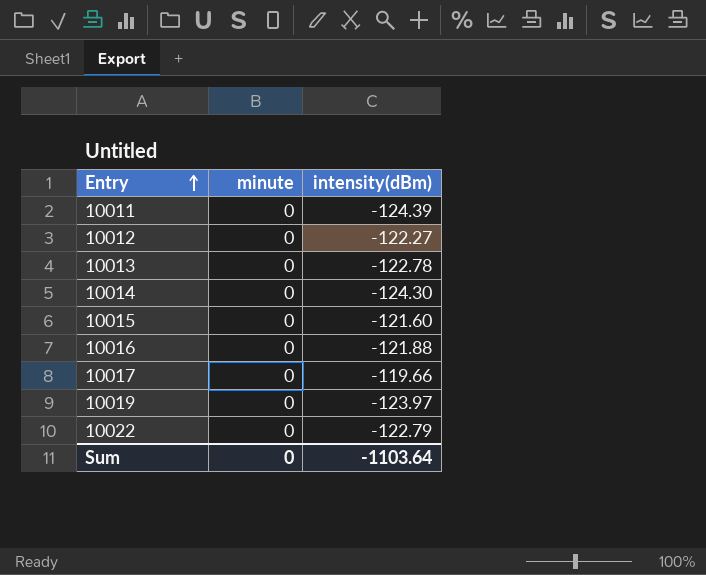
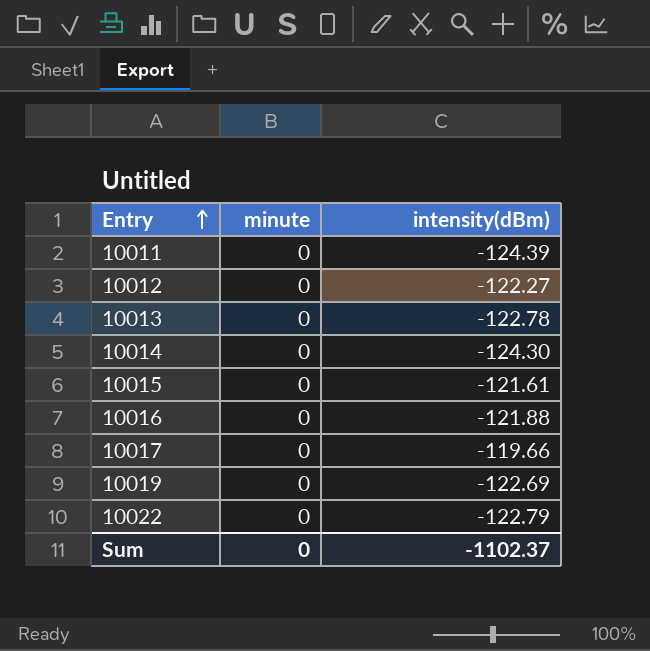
10015 | intensity(dBm): -121.60 -> -121.61
10019 | intensity(dBm): -123.97 -> -122.69
Sum | intensity(dBm): -1103.64 -> -1102.37

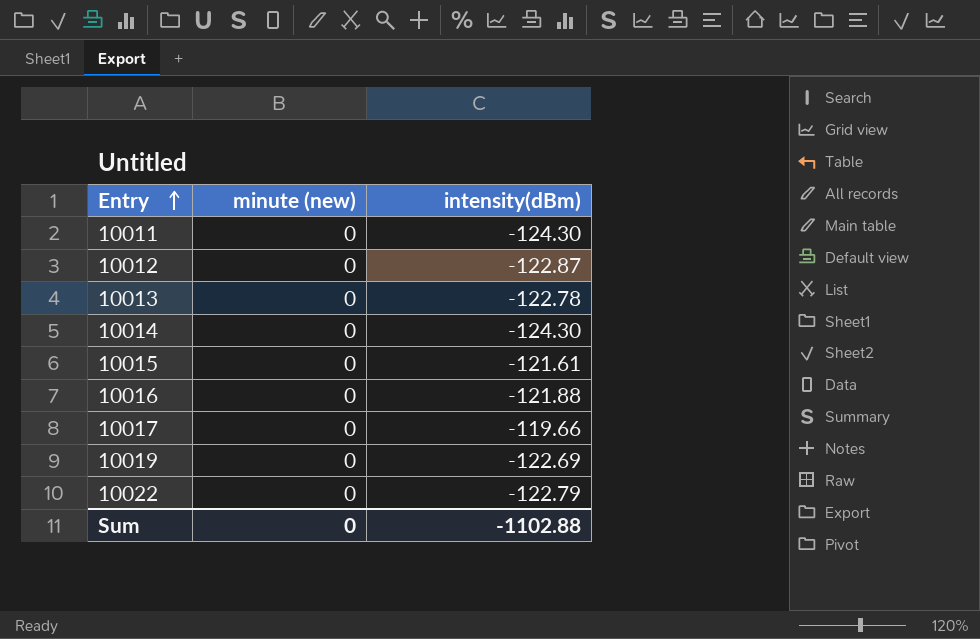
column name: minute -> minute (new)
10011 | intensity(dBm): -124.39 -> -124.30
10012 | intensity(dBm): -122.27 -> -122.87
Sum | intensity(dBm): -1102.37 -> -1102.88

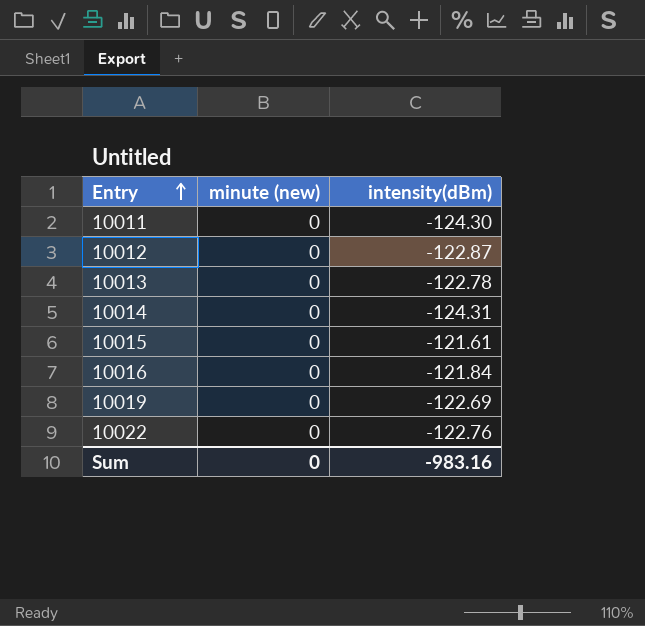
row 10017: 0 | -119.66 -> none
10014 | intensity(dBm): -124.30 -> -124.31
10016 | intensity(dBm): -121.88 -> -121.84
10022 | intensity(dBm): -122.79 -> -122.76
Sum | intensity(dBm): -1102.88 -> -983.16

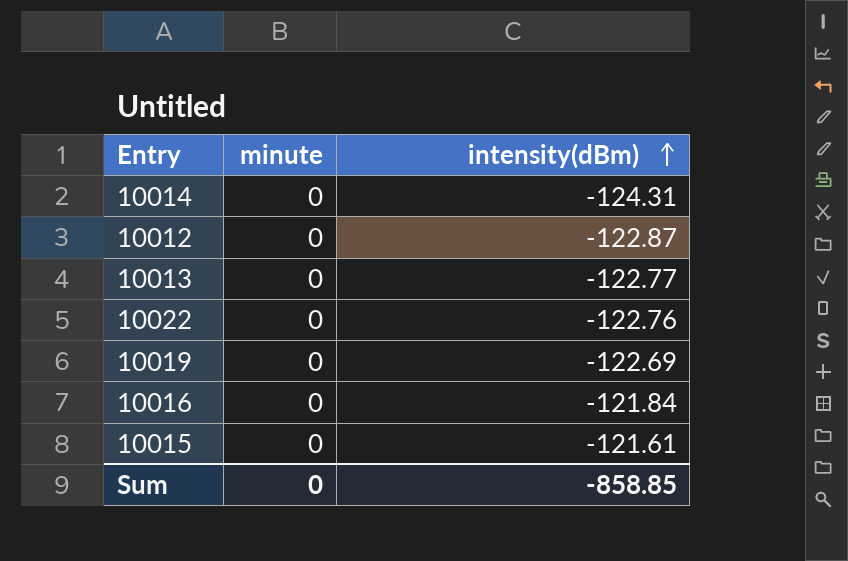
row order: Entry ascending -> intensity(dBm) ascending
column name: minute (new) -> minute
row 10011: 0 | -124.30 -> none
10013 | intensity(dBm): -122.78 -> -122.77
Sum | intensity(dBm): -983.16 -> -858.85

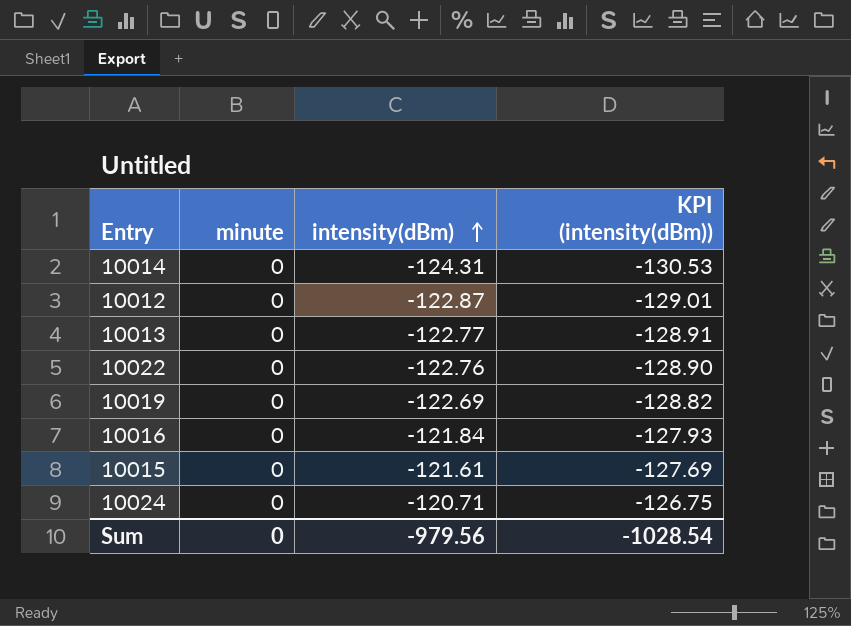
column KPI (intensity(dBm)) | formula: none -> [intensity(dBm)] * 1.05
row 10024: none -> 0 | -120.71 | -126.75
Sum | intensity(dBm): -858.85 -> -979.56

